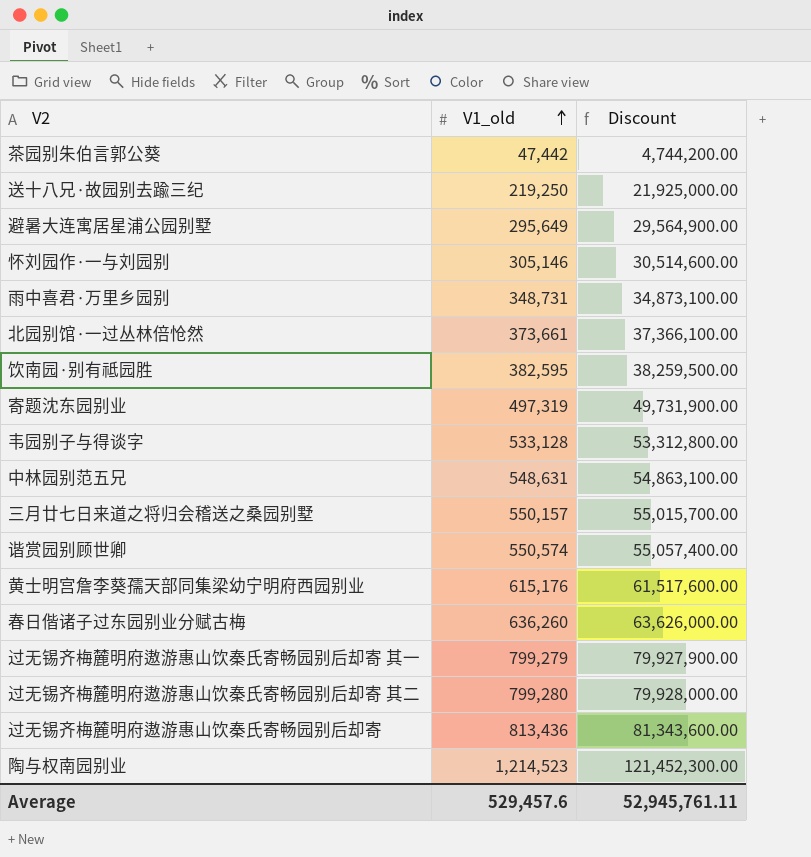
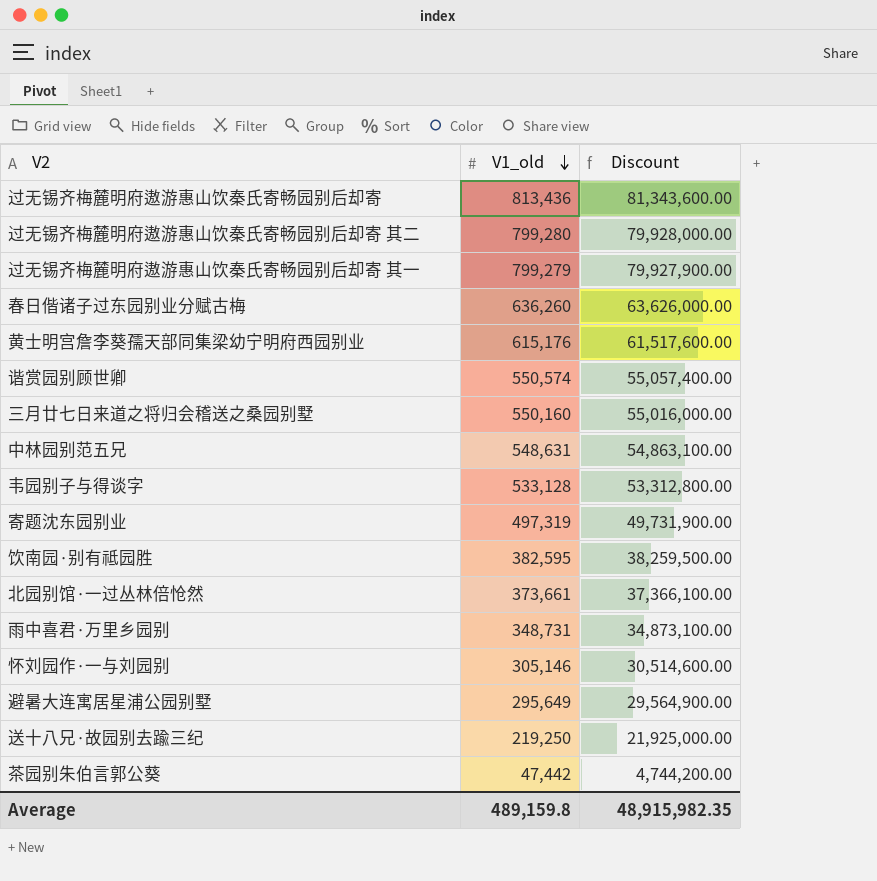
row order: V1_old ascending -> V1_old descending
row 陶与权南园别业: 1,214,523 | 121,452,300.00 -> none
三月廿七日来道之将归会稽送之桑园别墅 | V1_old: 550,157 -> 550,160
三月廿七日来道之将归会稽送之桑园别墅 | Discount: 55,015,700.00 -> 55,016,000.00
Average | V1_old: 529,457.6 -> 489,159.8
Average | Discount: 52,945,761.11 -> 48,915,982.35

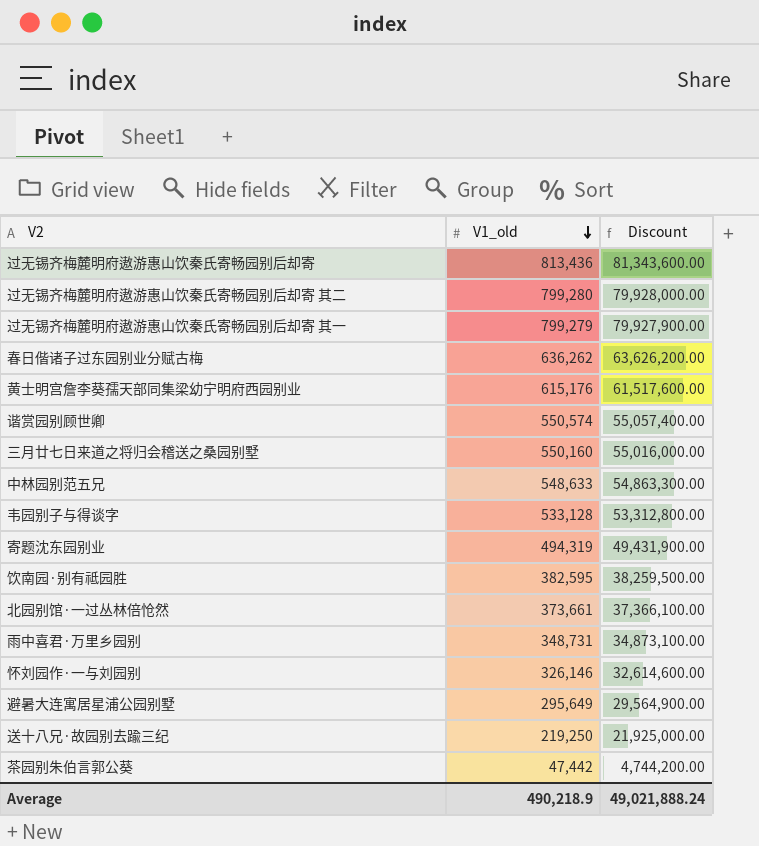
春日偕诸子过东园别业分赋古梅 | V1_old: 636,260 -> 636,262
春日偕诸子过东园别业分赋古梅 | Discount: 63,626,000.00 -> 63,626,200.00
中林园别范五兄 | V1_old: 548,631 -> 548,633
中林园别范五兄 | Discount: 54,863,100.00 -> 54,863,300.00
寄题沈东园别业 | V1_old: 497,319 -> 494,319
寄题沈东园别业 | Discount: 49,731,900.00 -> 49,431,900.00
怀刘园作·一与刘园别 | V1_old: 305,146 -> 326,146
怀刘园作·一与刘园别 | Discount: 30,514,600.00 -> 32,614,600.00
Average | V1_old: 489,159.8 -> 490,218.9
Average | Discount: 48,915,982.35 -> 49,021,888.24

